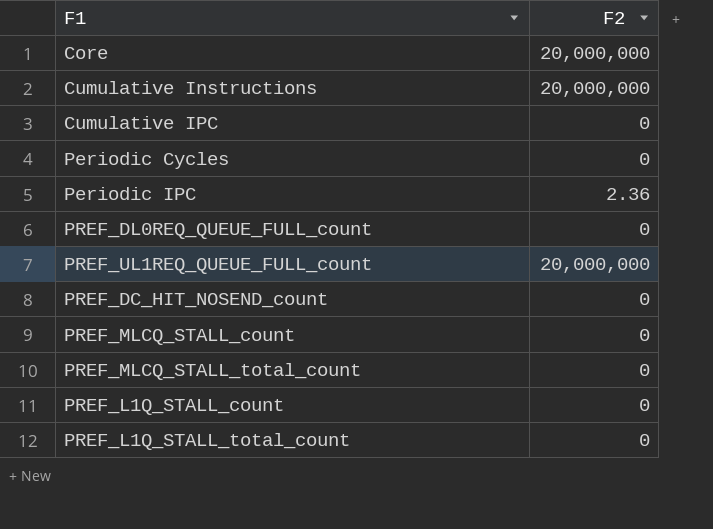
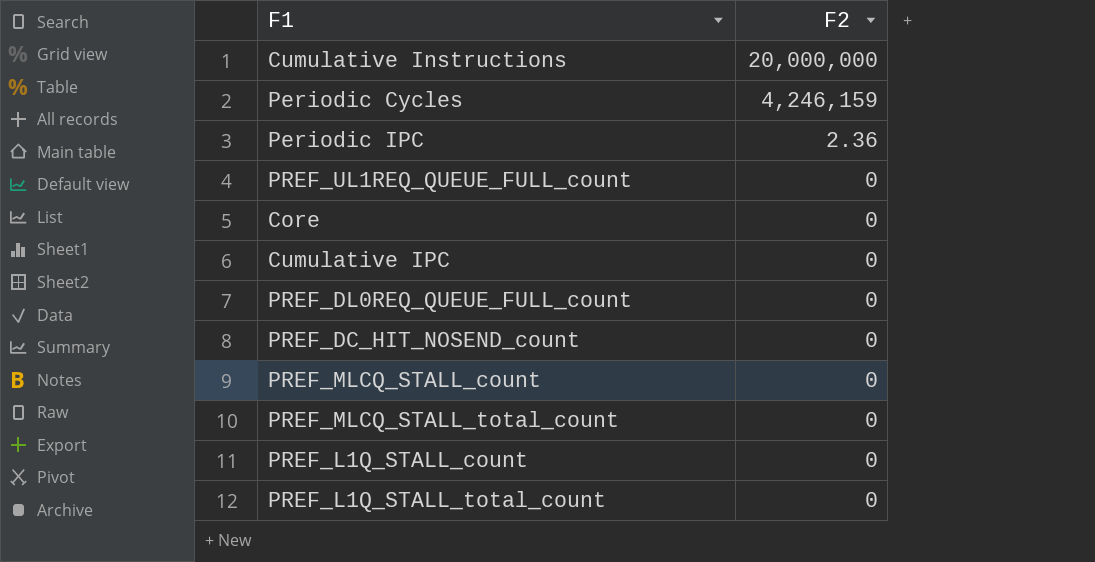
row order: none -> F2 descending
Periodic Cycles | F2: 0 -> 4,246,159
PREF_UL1REQ_QUEUE_FULL_count | F2: 20,000,000 -> 0
Core | F2: 20,000,000 -> 0

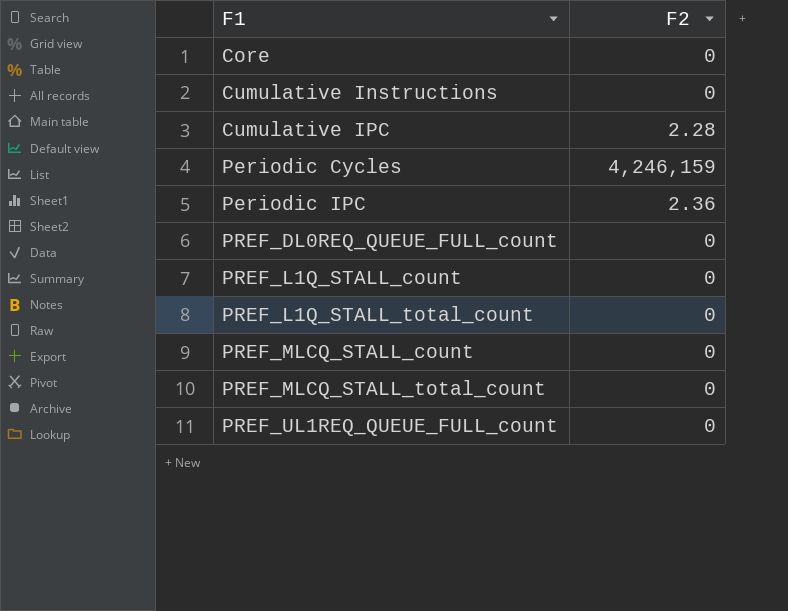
row order: F2 descending -> F1 ascending
row PREF_DC_HIT_NOSEND_count: 0 -> none
Cumulative Instructions | F2: 20,000,000 -> 0
Cumulative IPC | F2: 0 -> 2.28

